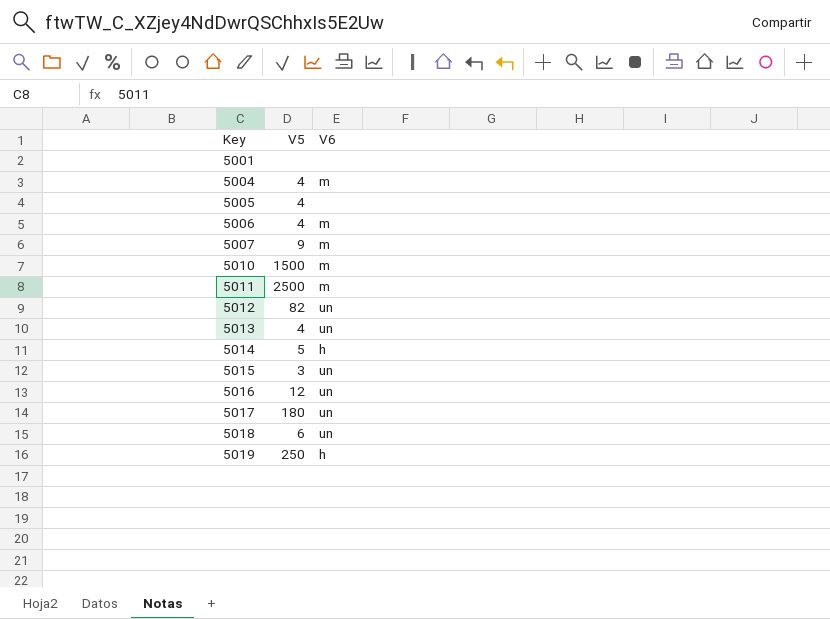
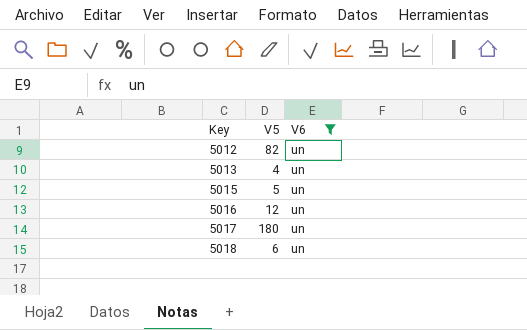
filter: none -> V6 = un
5015 | V5: 3 -> 5

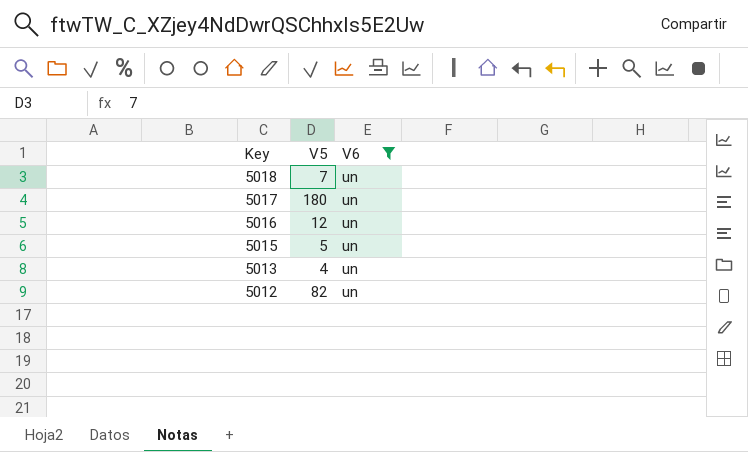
row order: Key ascending -> Key descending
5018 | V5: 6 -> 7

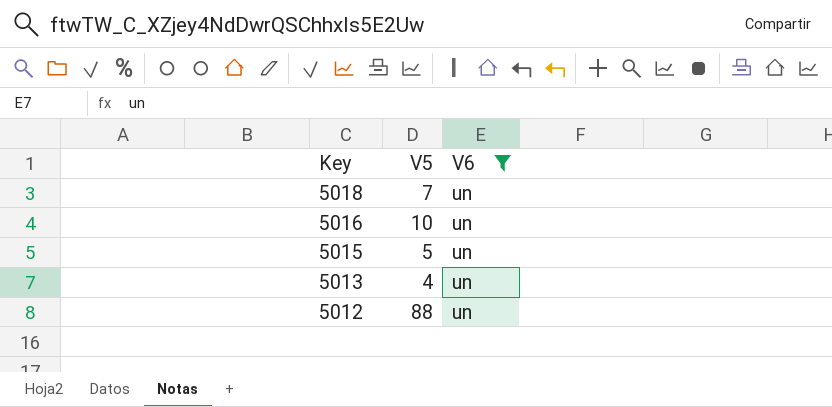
row 5017: 180 | un -> none
5016 | V5: 12 -> 10
5012 | V5: 82 -> 88

